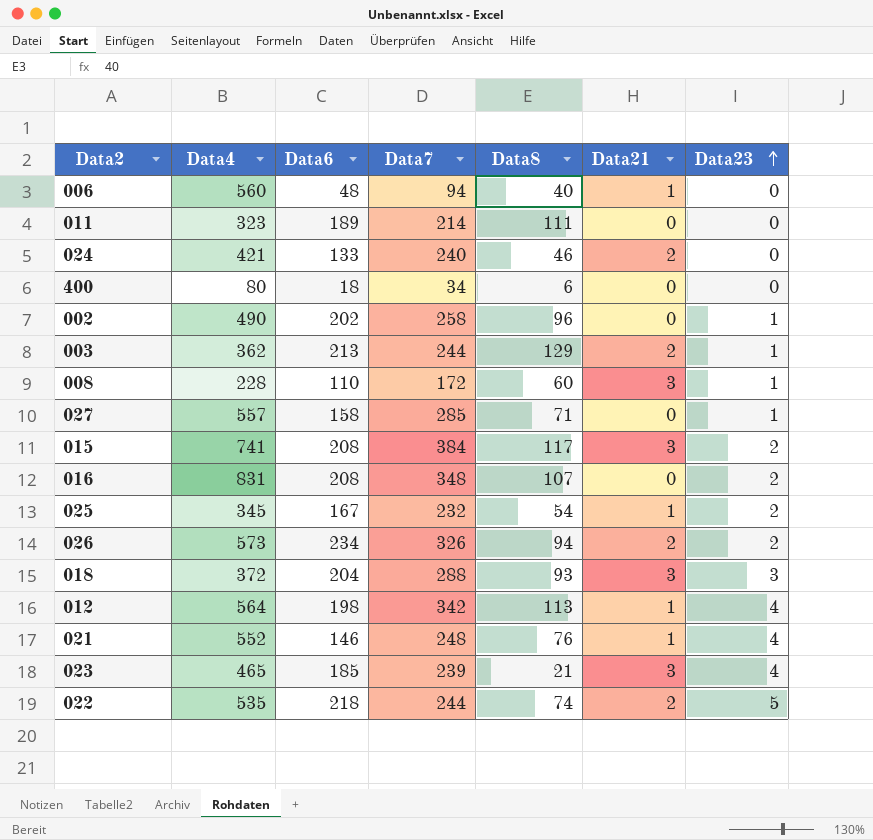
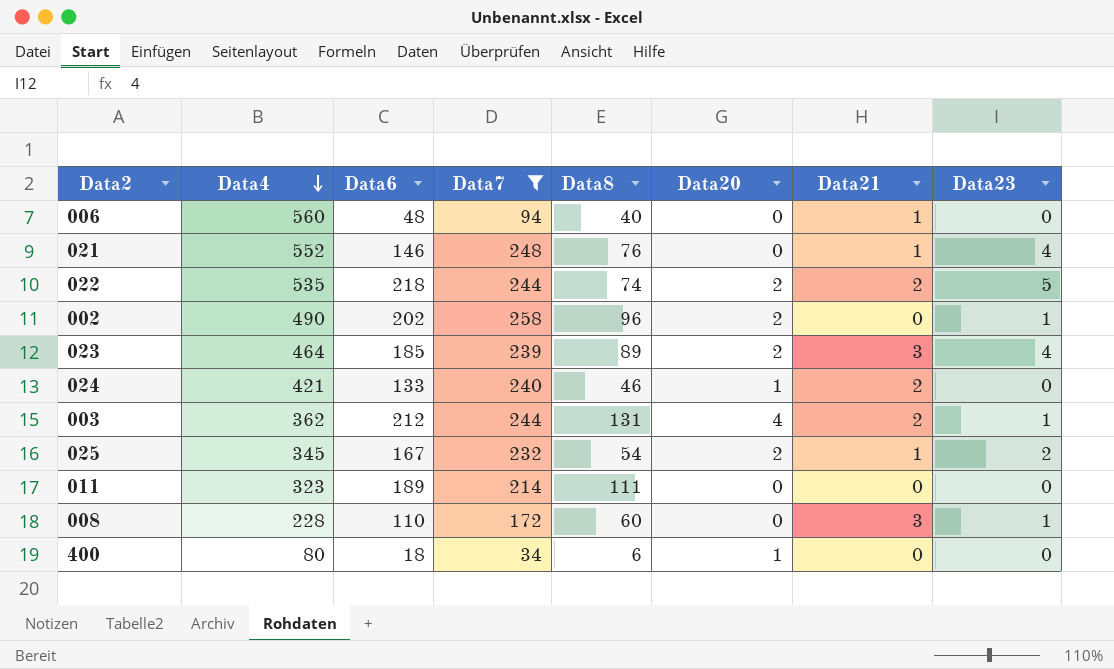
filter: none -> Data7 <= 258
row order: Data23 ascending -> Data4 descending
column Data20 | position: none -> 6
023 | Data4: 465 -> 464
023 | Data8: 21 -> 89
003 | Data6: 213 -> 212
003 | Data8: 129 -> 131

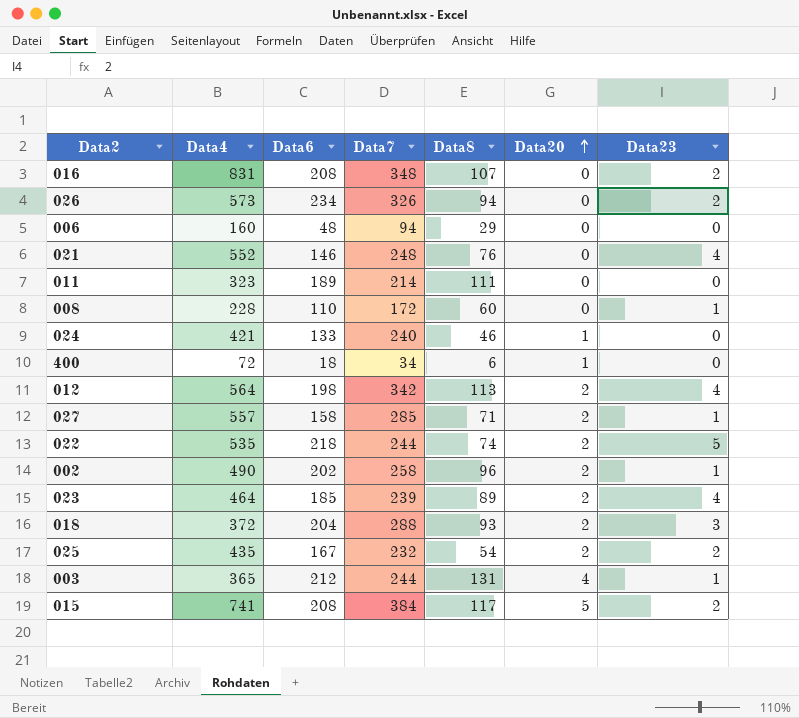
filter: Data7 <= 258 -> none
row order: Data4 descending -> Data20 ascending
column Data21 | position: 7 -> none
006 | Data4: 560 -> 160
006 | Data8: 40 -> 29
400 | Data4: 80 -> 72
025 | Data4: 345 -> 435
003 | Data4: 362 -> 365

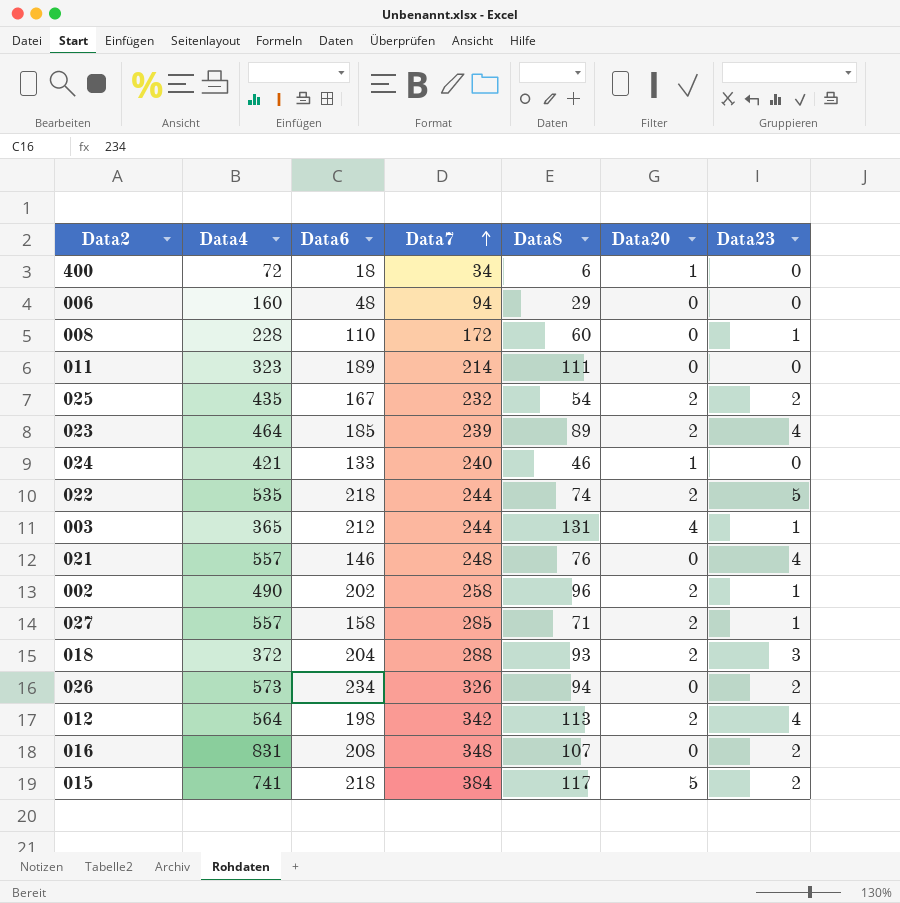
row order: Data20 ascending -> Data7 ascending
021 | Data4: 552 -> 557
015 | Data6: 208 -> 218

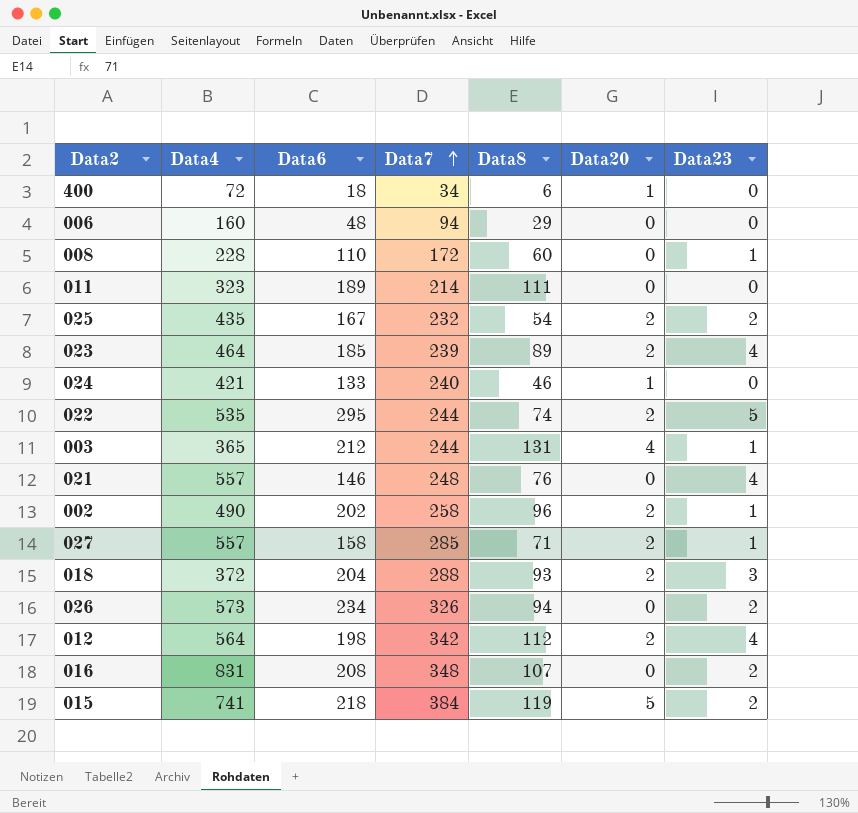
022 | Data6: 218 -> 295
012 | Data8: 113 -> 112
015 | Data8: 117 -> 119

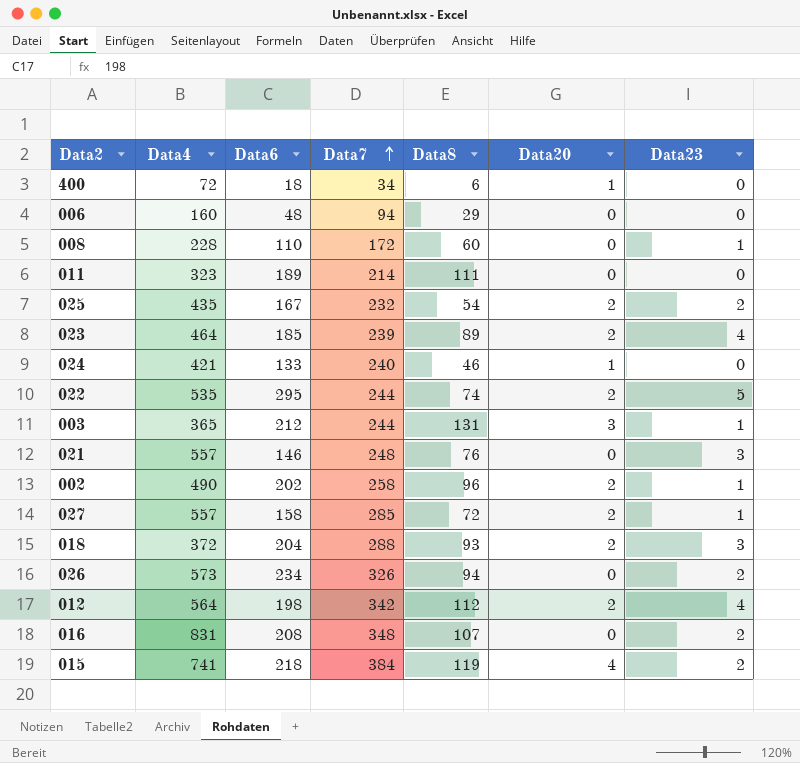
003 | Data20: 4 -> 3
021 | Data23: 4 -> 3
027 | Data8: 71 -> 72
015 | Data20: 5 -> 4

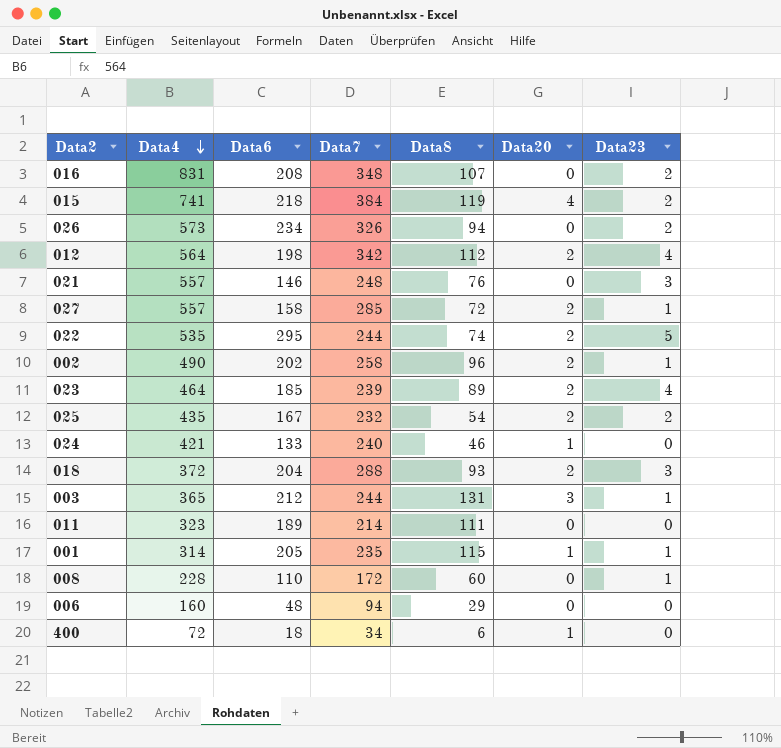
row order: Data7 ascending -> Data4 descending
row 001: none -> 314 | 205 | 235 | 115 | 1 | 1

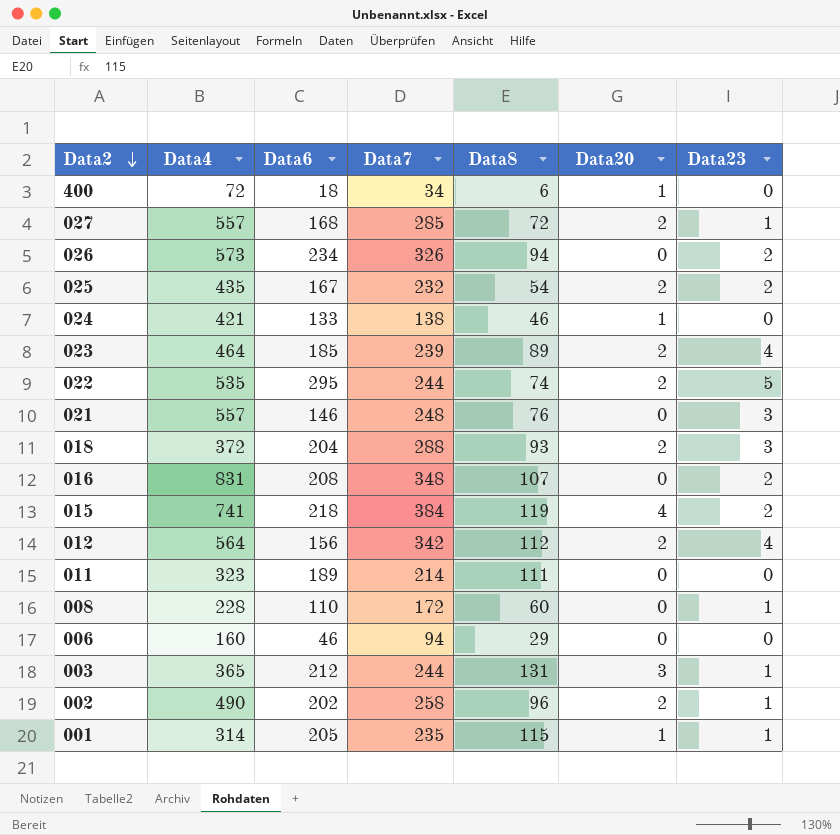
row order: Data4 descending -> Data2 descending
027 | Data6: 158 -> 168
024 | Data7: 240 -> 138
012 | Data6: 198 -> 156
006 | Data6: 48 -> 46

